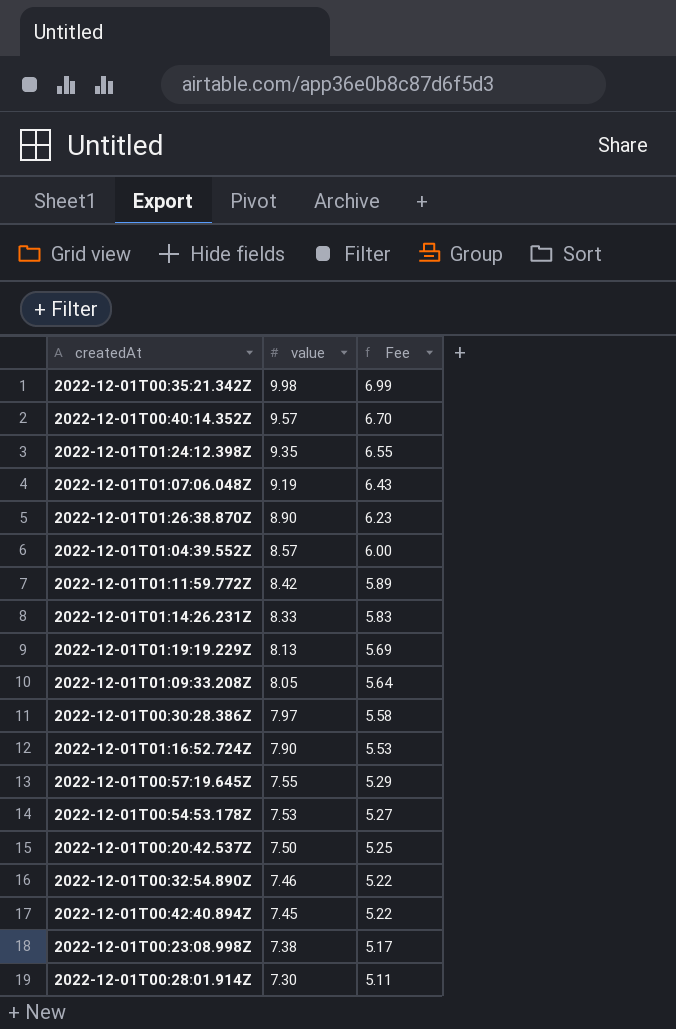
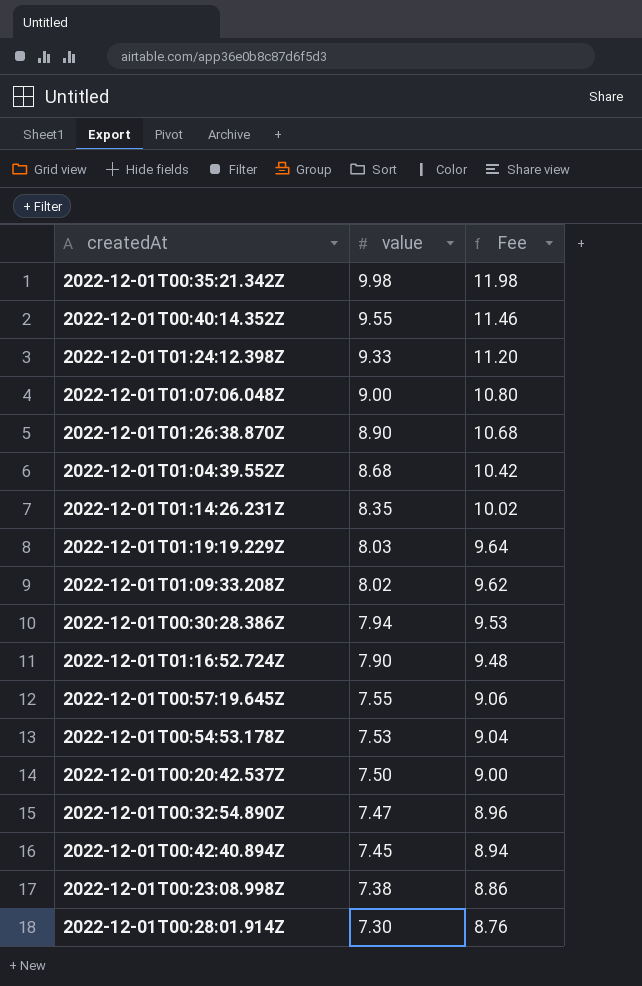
column Fee | formula: [value] * 0.7 -> [value] * 1.2
row 2022-12-01T01:11:59.772Z: 8.42 | 5.89 -> none
2022-12-01T00:40:14.352Z | value: 9.57 -> 9.55
2022-12-01T01:24:12.398Z | value: 9.35 -> 9.33
2022-12-01T01:07:06.048Z | value: 9.19 -> 9.00
2022-12-01T01:04:39.552Z | value: 8.57 -> 8.68
2022-12-01T01:14:26.231Z | value: 8.33 -> 8.35
2022-12-01T01:19:19.229Z | value: 8.13 -> 8.03
2022-12-01T01:09:33.208Z | value: 8.05 -> 8.02
2022-12-01T00:30:28.386Z | value: 7.97 -> 7.94
2022-12-01T00:32:54.890Z | value: 7.46 -> 7.47

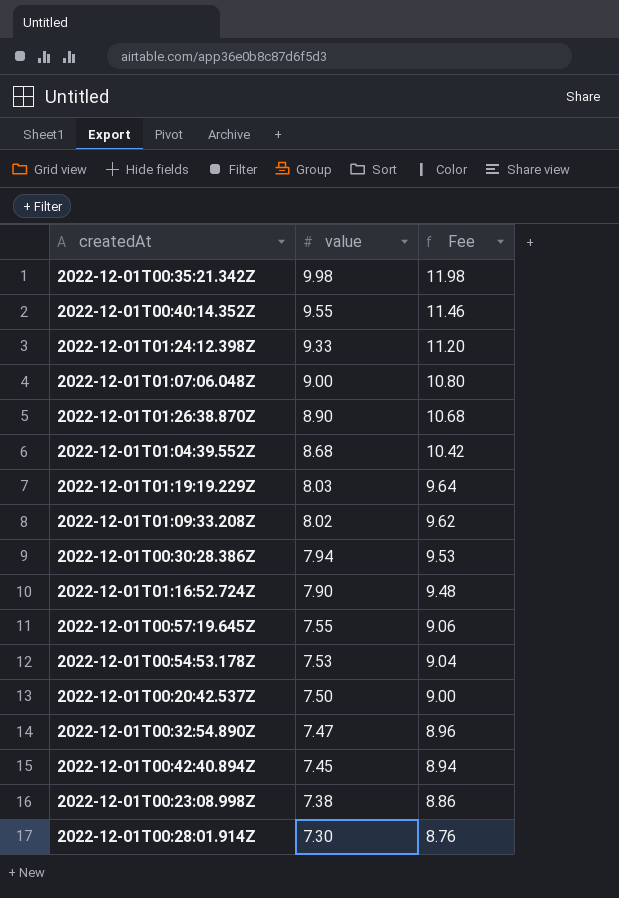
row 2022-12-01T01:14:26.231Z: 8.35 | 10.02 -> none

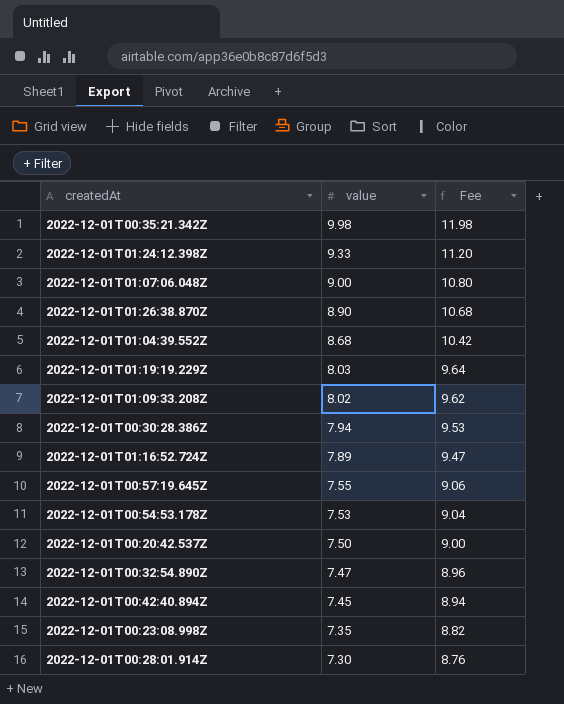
row 2022-12-01T00:40:14.352Z: 9.55 | 11.46 -> none
2022-12-01T01:16:52.724Z | value: 7.90 -> 7.89
2022-12-01T01:16:52.724Z | Fee: 9.48 -> 9.47
2022-12-01T00:23:08.998Z | value: 7.38 -> 7.35
2022-12-01T00:23:08.998Z | Fee: 8.86 -> 8.82

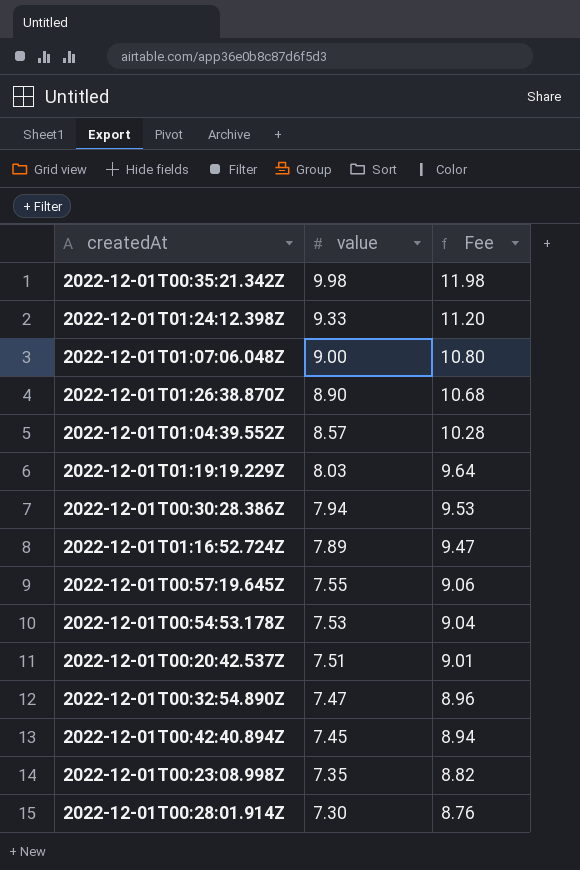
row 2022-12-01T01:09:33.208Z: 8.02 | 9.62 -> none
2022-12-01T01:04:39.552Z | value: 8.68 -> 8.57
2022-12-01T01:04:39.552Z | Fee: 10.42 -> 10.28
2022-12-01T00:20:42.537Z | value: 7.50 -> 7.51
2022-12-01T00:20:42.537Z | Fee: 9.00 -> 9.01

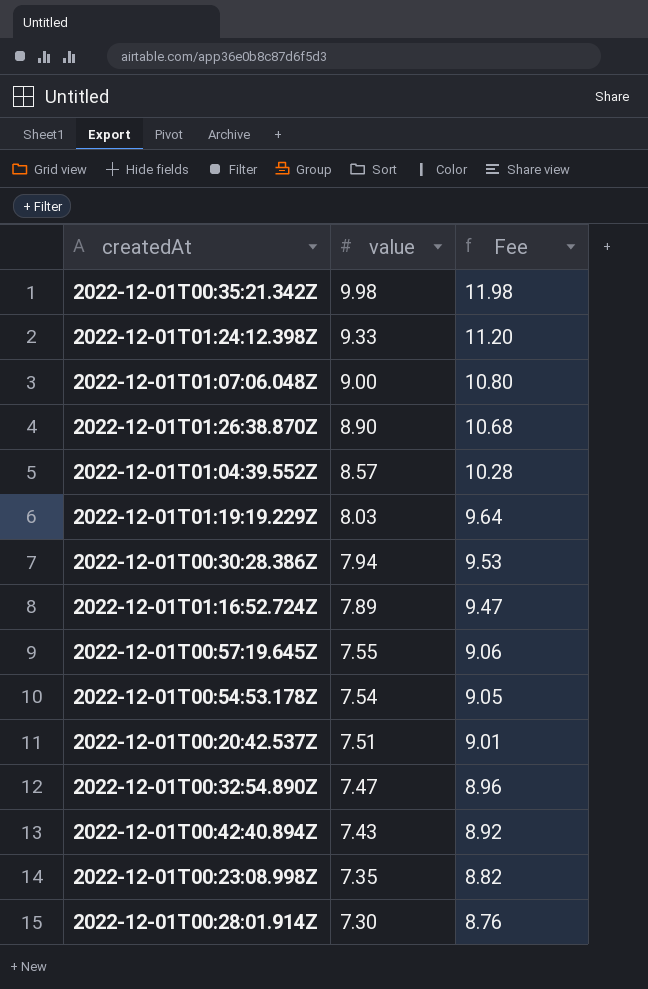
2022-12-01T00:54:53.178Z | value: 7.53 -> 7.54
2022-12-01T00:54:53.178Z | Fee: 9.04 -> 9.05
2022-12-01T00:42:40.894Z | value: 7.45 -> 7.43
2022-12-01T00:42:40.894Z | Fee: 8.94 -> 8.92

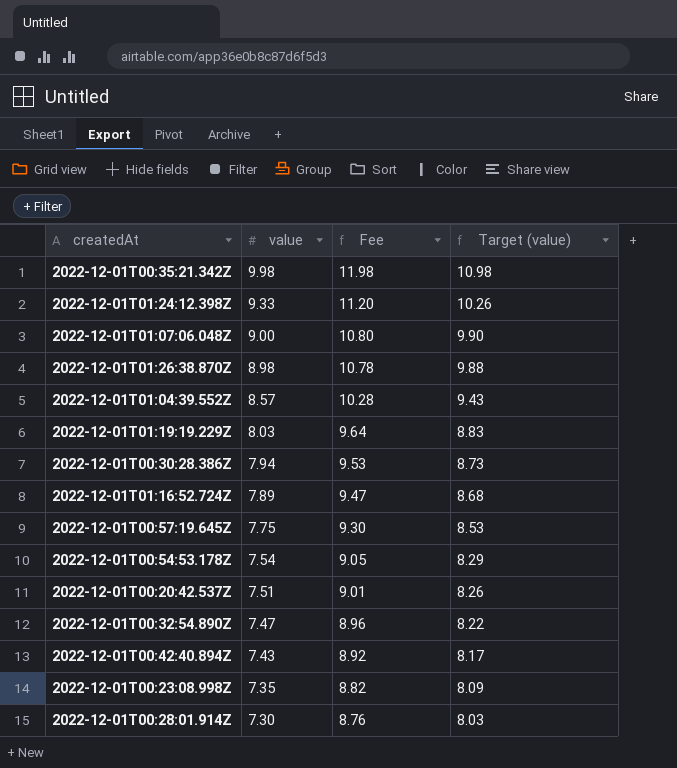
column Target (value) | formula: none -> [value] * 1.1
2022-12-01T01:26:38.870Z | value: 8.90 -> 8.98
2022-12-01T01:26:38.870Z | Fee: 10.68 -> 10.78
2022-12-01T00:57:19.645Z | value: 7.55 -> 7.75
2022-12-01T00:57:19.645Z | Fee: 9.06 -> 9.30

